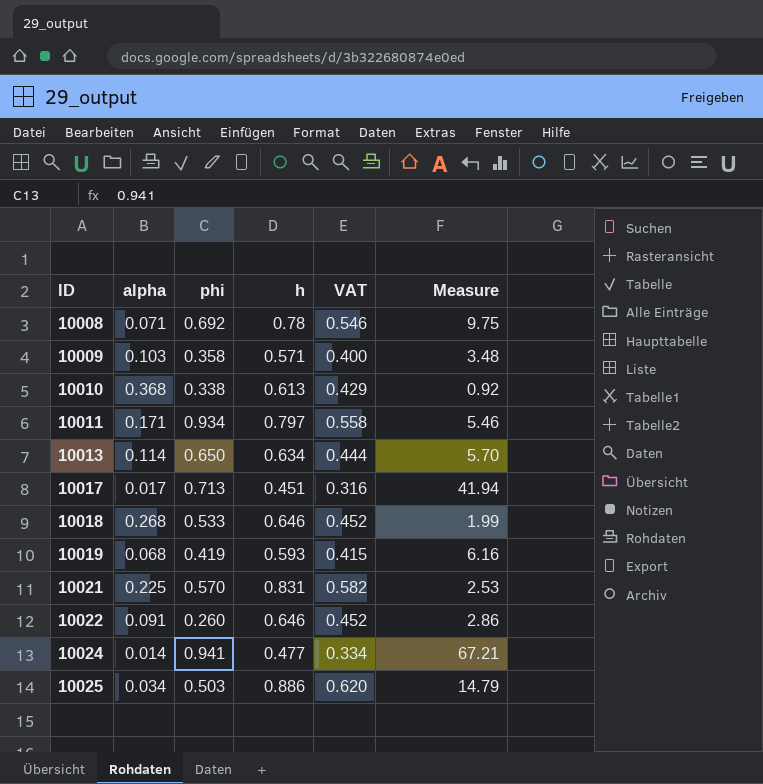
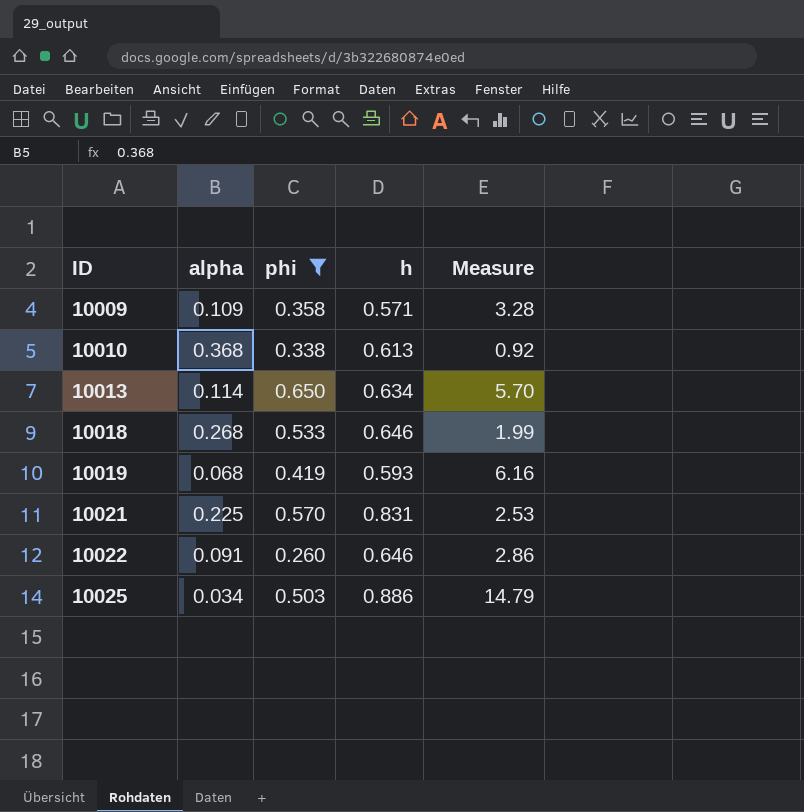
filter: none -> phi <= 0.650
column VAT | formula: [h] * 0.7 -> none
10009 | alpha: 0.103 -> 0.109
10009 | Measure: 3.48 -> 3.28

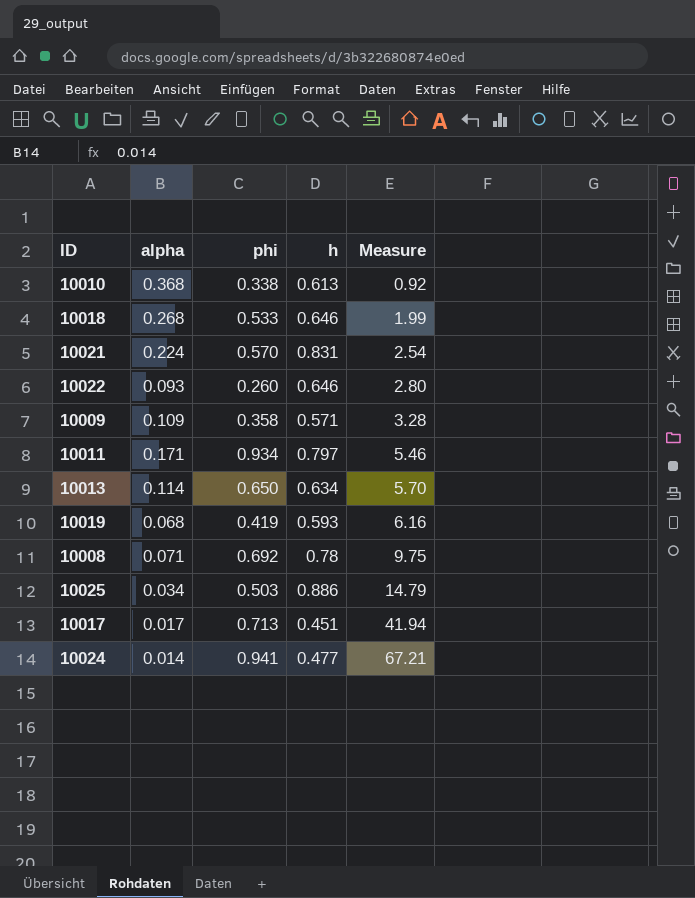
filter: phi <= 0.650 -> none
row order: ID ascending -> Measure ascending
10021 | alpha: 0.225 -> 0.224
10021 | Measure: 2.53 -> 2.54
10022 | alpha: 0.091 -> 0.093
10022 | Measure: 2.86 -> 2.80

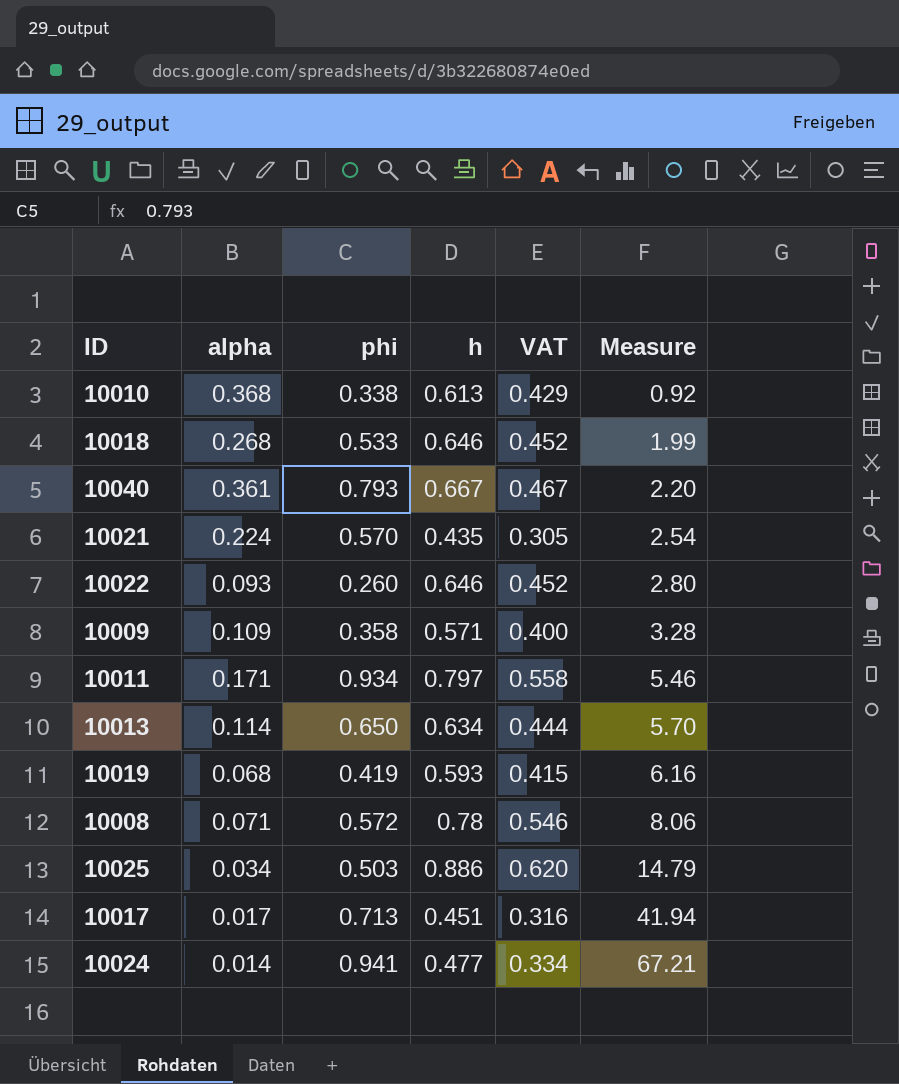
column VAT | formula: none -> [h] * 0.7
row 10040: none -> 0.361 | 0.793 | 0.667 | 0.467 | 2.20
10021 | h: 0.831 -> 0.435
10008 | phi: 0.692 -> 0.572
10008 | Measure: 9.75 -> 8.06

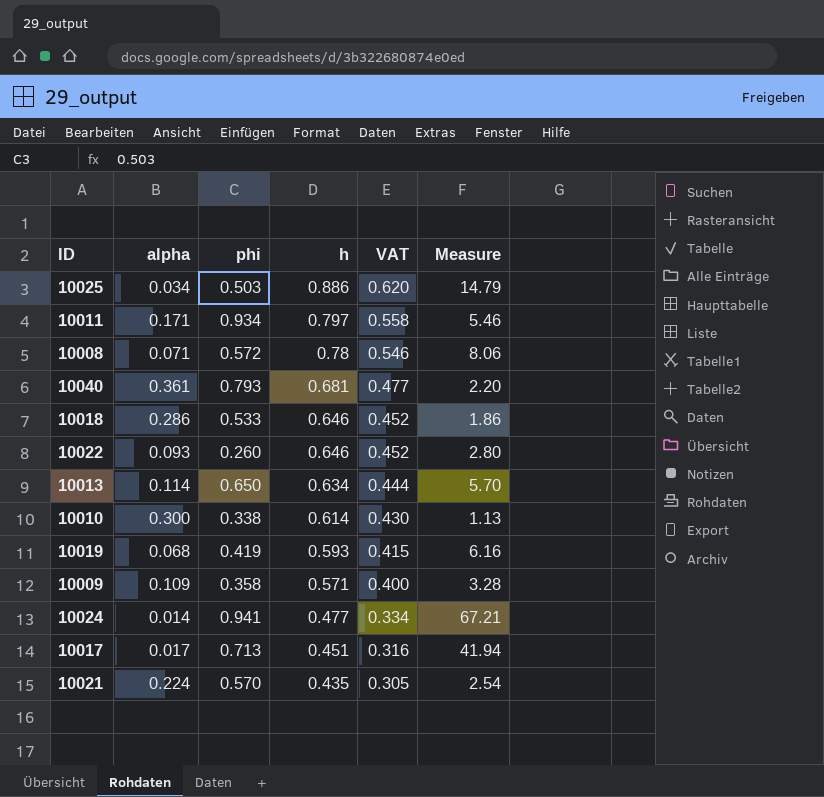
row order: Measure ascending -> h descending
10040 | h: 0.667 -> 0.681
10040 | VAT: 0.467 -> 0.477
10018 | alpha: 0.268 -> 0.286
10018 | Measure: 1.99 -> 1.86
10010 | alpha: 0.368 -> 0.300
10010 | h: 0.613 -> 0.614
10010 | VAT: 0.429 -> 0.430
10010 | Measure: 0.92 -> 1.13

